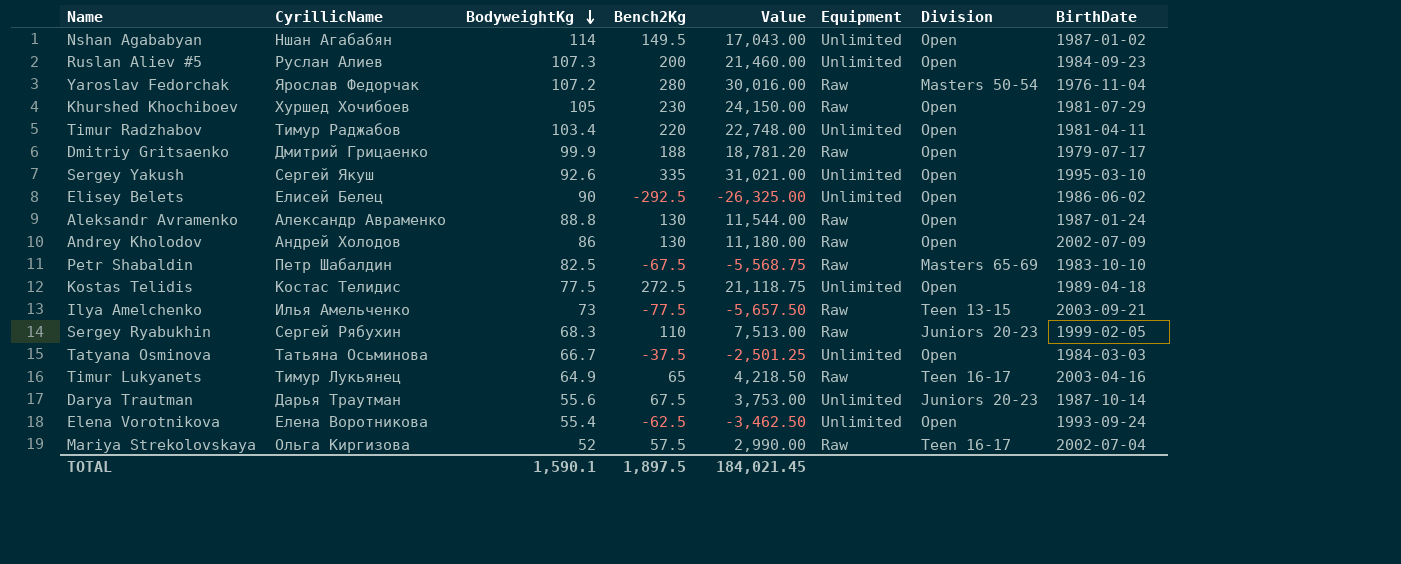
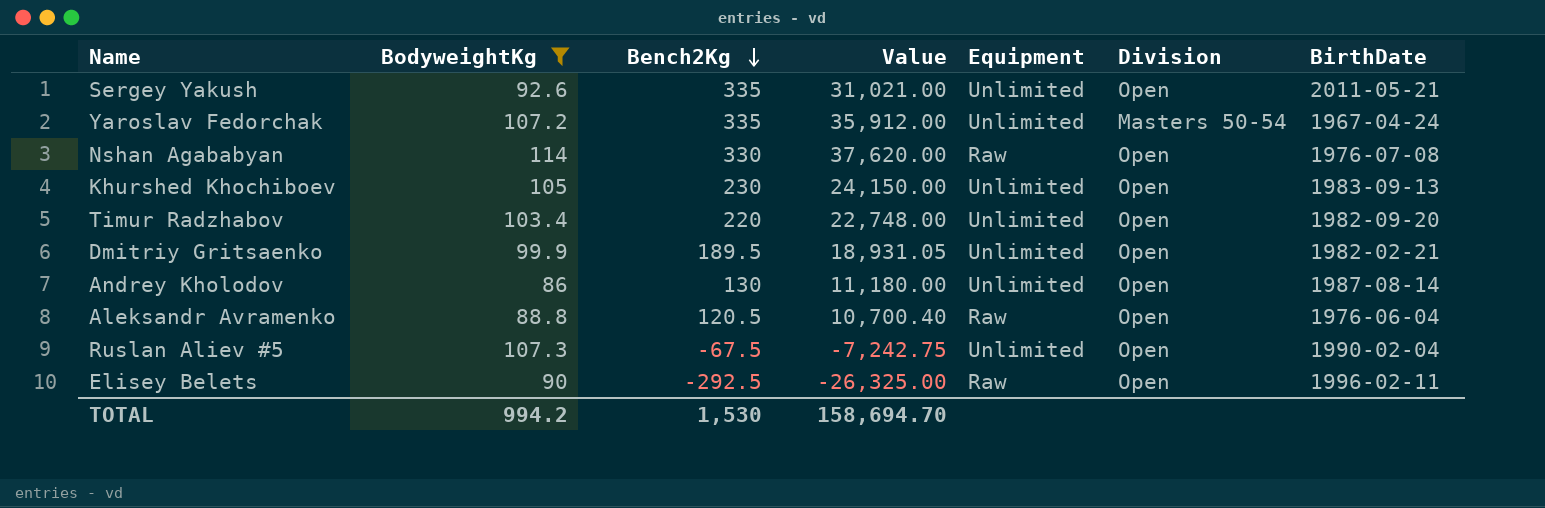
filter: none -> BodyweightKg >= 86
row order: BodyweightKg descending -> Bench2Kg descending
column CyrillicName | position: 2 -> none
Sergey Yakush | BirthDate: 1995-03-10 -> 2011-05-21
Yaroslav Fedorchak | Bench2Kg: 280 -> 335
Yaroslav Fedorchak | Value: 30,016.00 -> 35,912.00
Yaroslav Fedorchak | Equipment: Raw -> Unlimited
Yaroslav Fedorchak | BirthDate: 1976-11-04 -> 1967-04-24
Nshan Agababyan | Bench2Kg: 149.5 -> 330
Nshan Agababyan | Value: 17,043.00 -> 37,620.00
Nshan Agababyan | Equipment: Unlimited -> Raw
Nshan Agababyan | BirthDate: 1987-01-02 -> 1976-07-08
Khurshed Khochiboev | Equipment: Raw -> Unlimited
Khurshed Khochiboev | BirthDate: 1981-07-29 -> 1983-09-13
Timur Radzhabov | BirthDate: 1981-04-11 -> 1982-09-20
Dmitriy Gritsaenko | Bench2Kg: 188 -> 189.5
Dmitriy Gritsaenko | Value: 18,781.20 -> 18,931.05
Dmitriy Gritsaenko | Equipment: Raw -> Unlimited
Dmitriy Gritsaenko | BirthDate: 1979-07-17 -> 1982-02-21
Andrey Kholodov | Equipment: Raw -> Unlimited
Andrey Kholodov | BirthDate: 2002-07-09 -> 1987-08-14
Aleksandr Avramenko | Bench2Kg: 130 -> 120.5
Aleksandr Avramenko | Value: 11,544.00 -> 10,700.40
Aleksandr Avramenko | BirthDate: 1987-01-24 -> 1976-06-04
Ruslan Aliev #5 | Bench2Kg: 200 -> -67.5
Ruslan Aliev #5 | Value: 21,460.00 -> -7,242.75
Ruslan Aliev #5 | BirthDate: 1984-09-23 -> 1990-02-04
Elisey Belets | Equipment: Unlimited -> Raw
Elisey Belets | BirthDate: 1986-06-02 -> 1996-02-11
TOTAL | BodyweightKg: 1,590.1 -> 994.2
TOTAL | Bench2Kg: 1,897.5 -> 1,530
TOTAL | Value: 184,021.45 -> 158,694.70

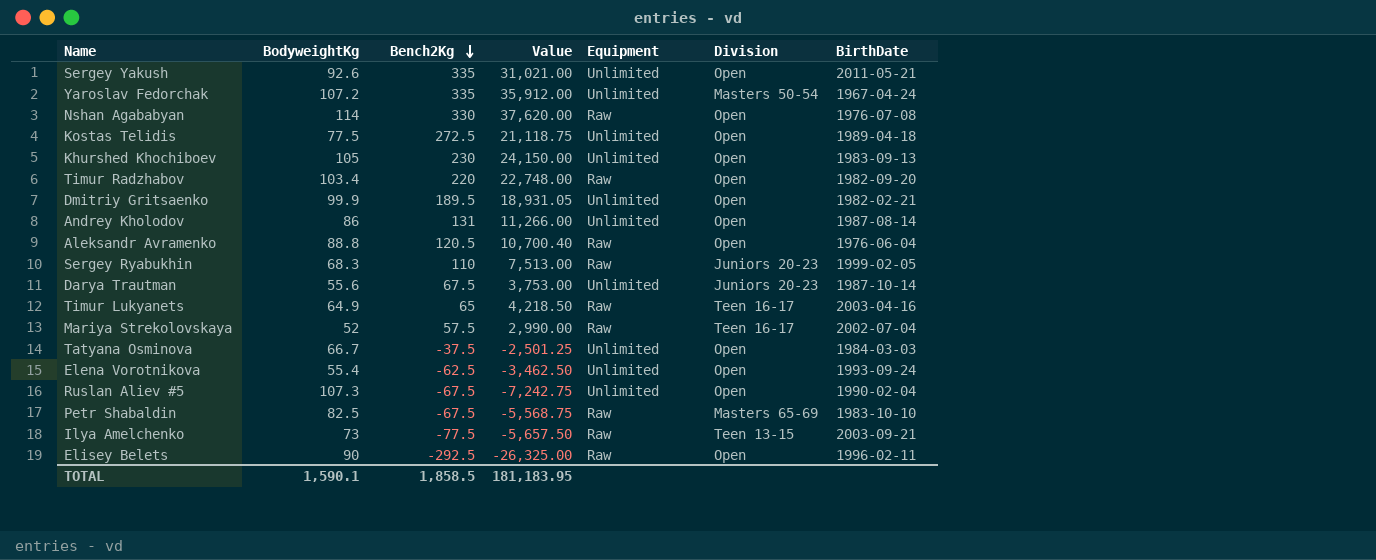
filter: BodyweightKg >= 86 -> none
Timur Radzhabov | Equipment: Unlimited -> Raw
Andrey Kholodov | Bench2Kg: 130 -> 131
Andrey Kholodov | Value: 11,180.00 -> 11,266.00
TOTAL | BodyweightKg: 994.2 -> 1,590.1
TOTAL | Bench2Kg: 1,530 -> 1,858.5
TOTAL | Value: 158,694.70 -> 181,183.95

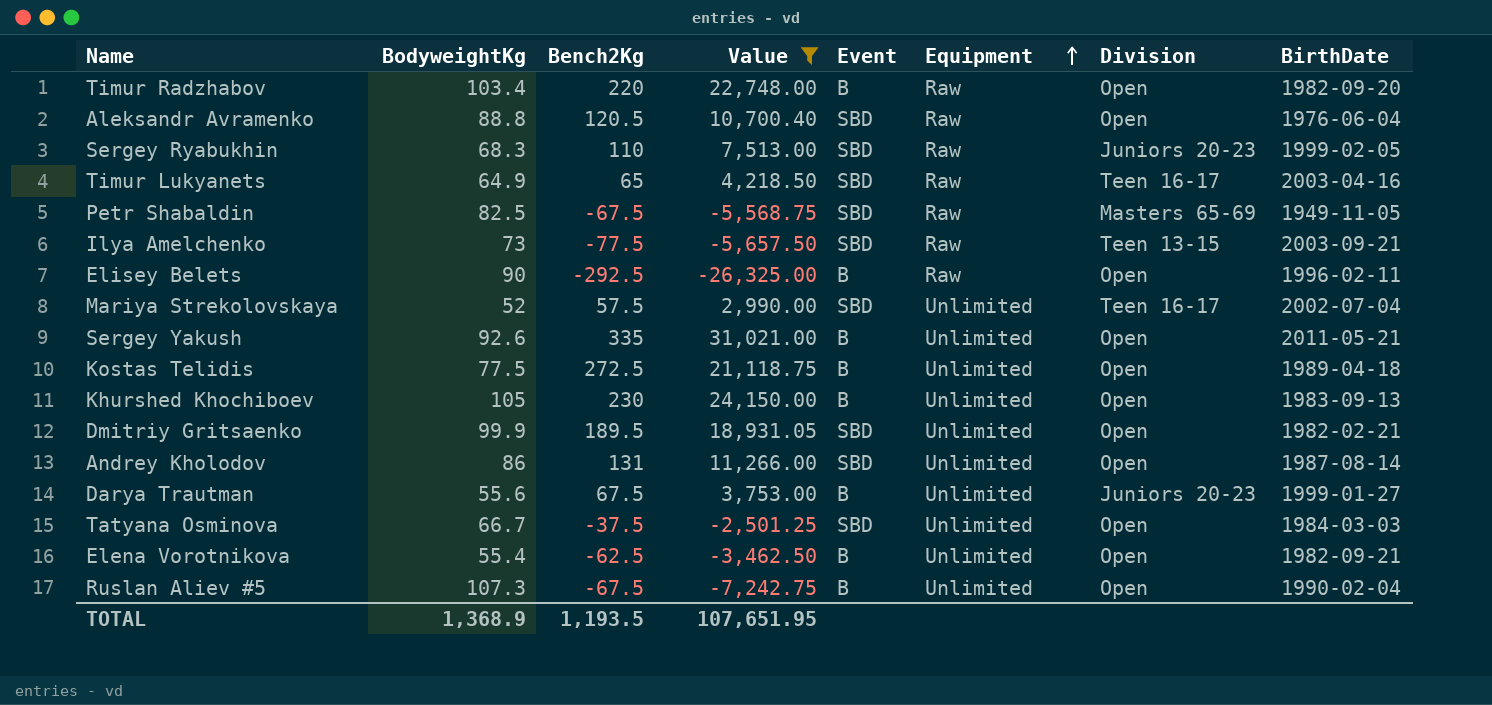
filter: none -> Value <= 31,021.00
row order: Bench2Kg descending -> Equipment ascending
column Event | position: none -> 5
Petr Shabaldin | BirthDate: 1983-10-10 -> 1949-11-05
Mariya Strekolovskaya | Equipment: Raw -> Unlimited
Darya Trautman | BirthDate: 1987-10-14 -> 1999-01-27
Elena Vorotnikova | BirthDate: 1993-09-24 -> 1982-09-21
TOTAL | BodyweightKg: 1,590.1 -> 1,368.9
TOTAL | Bench2Kg: 1,858.5 -> 1,193.5
TOTAL | Value: 181,183.95 -> 107,651.95

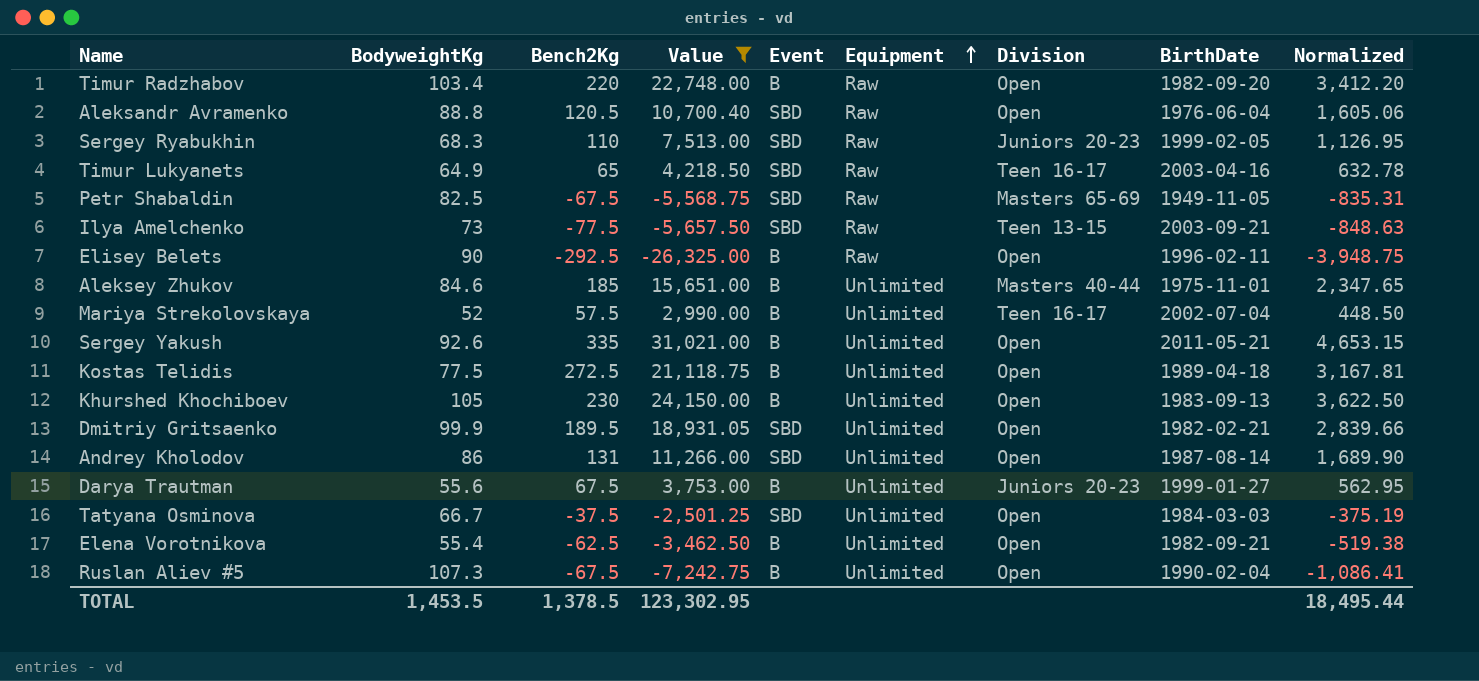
column Normalized | formula: none -> [Value] * 0.15
row Aleksey Zhukov: none -> 84.6 | 185 | 15,651.00 | B | Unlimited | Masters 40-44 | 1975-11-01 | 2,347.65
Mariya Strekolovskaya | Event: SBD -> B
TOTAL | BodyweightKg: 1,368.9 -> 1,453.5
TOTAL | Bench2Kg: 1,193.5 -> 1,378.5
TOTAL | Value: 107,651.95 -> 123,302.95

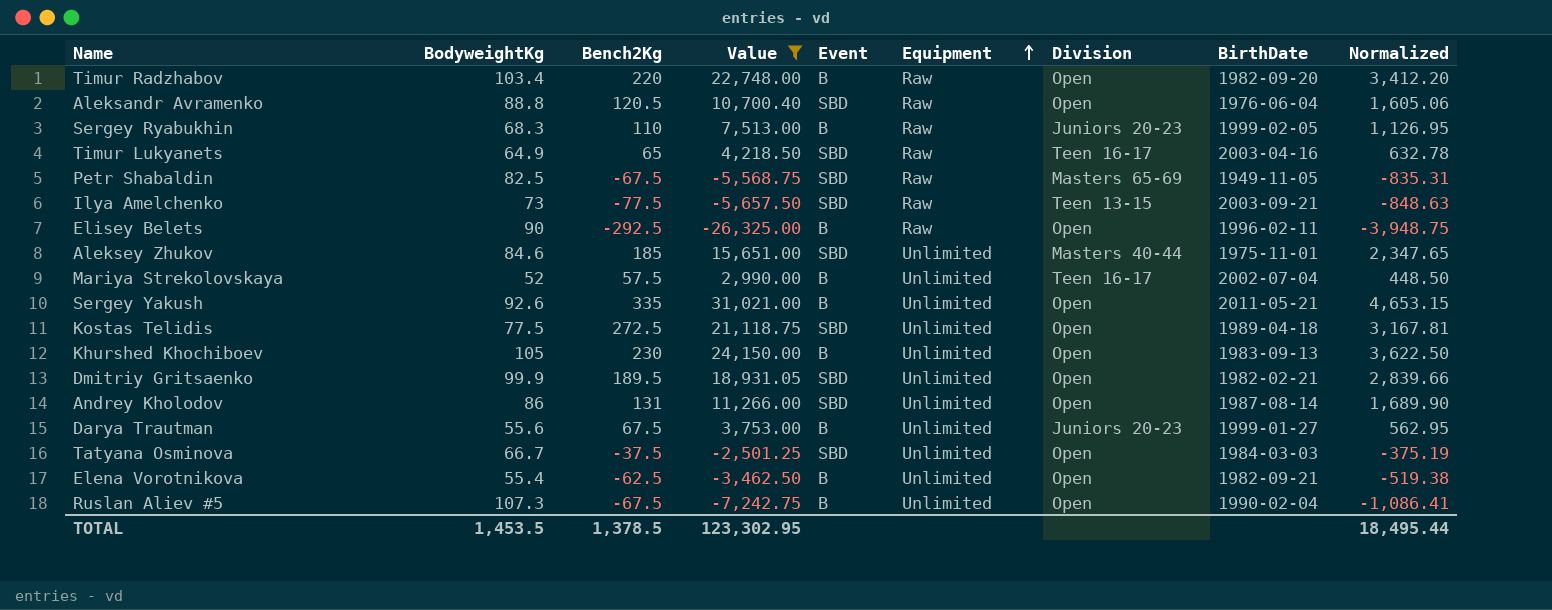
Sergey Ryabukhin | Event: SBD -> B
Aleksey Zhukov | Event: B -> SBD
Kostas Telidis | Event: B -> SBD

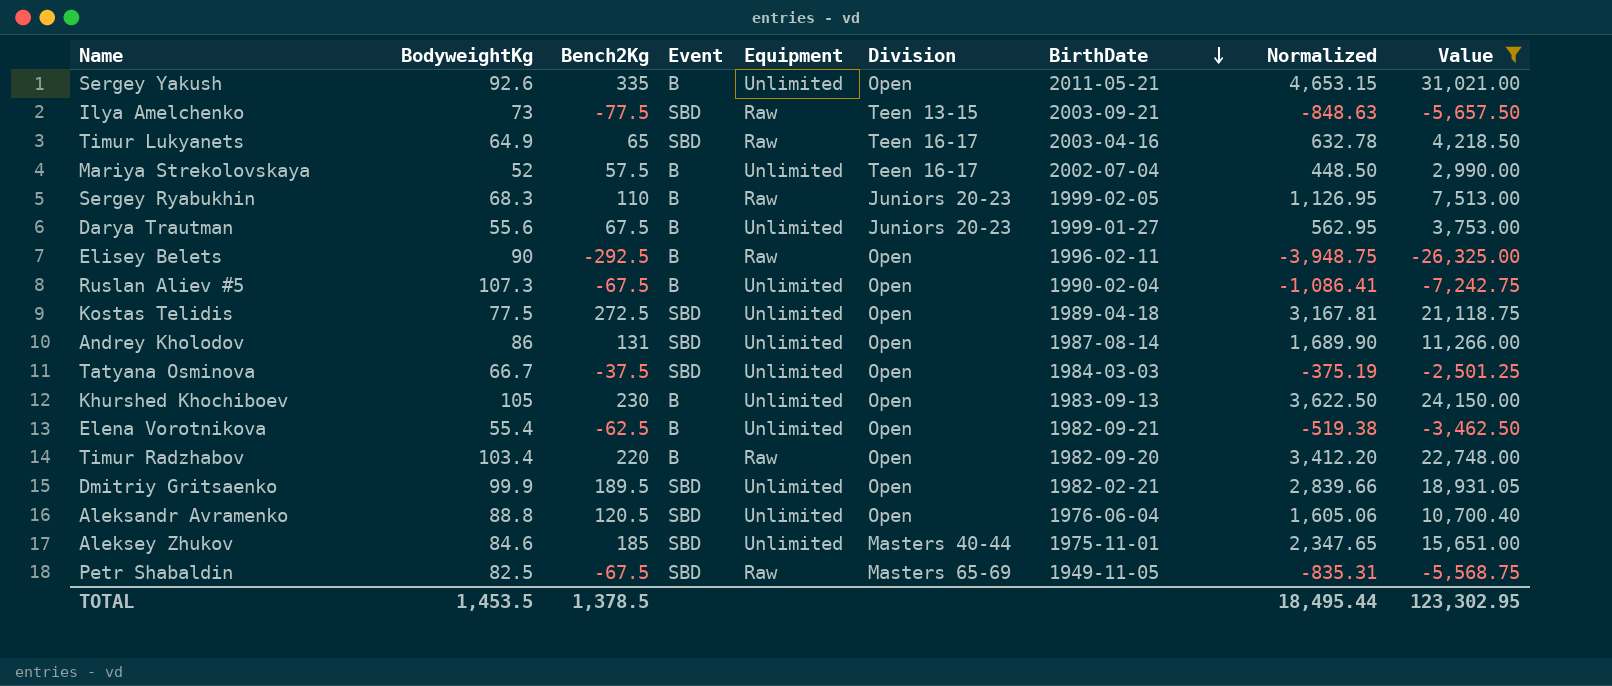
row order: Equipment ascending -> BirthDate descending
column Value | position: 4 -> 9
Aleksandr Avramenko | Equipment: Raw -> Unlimited

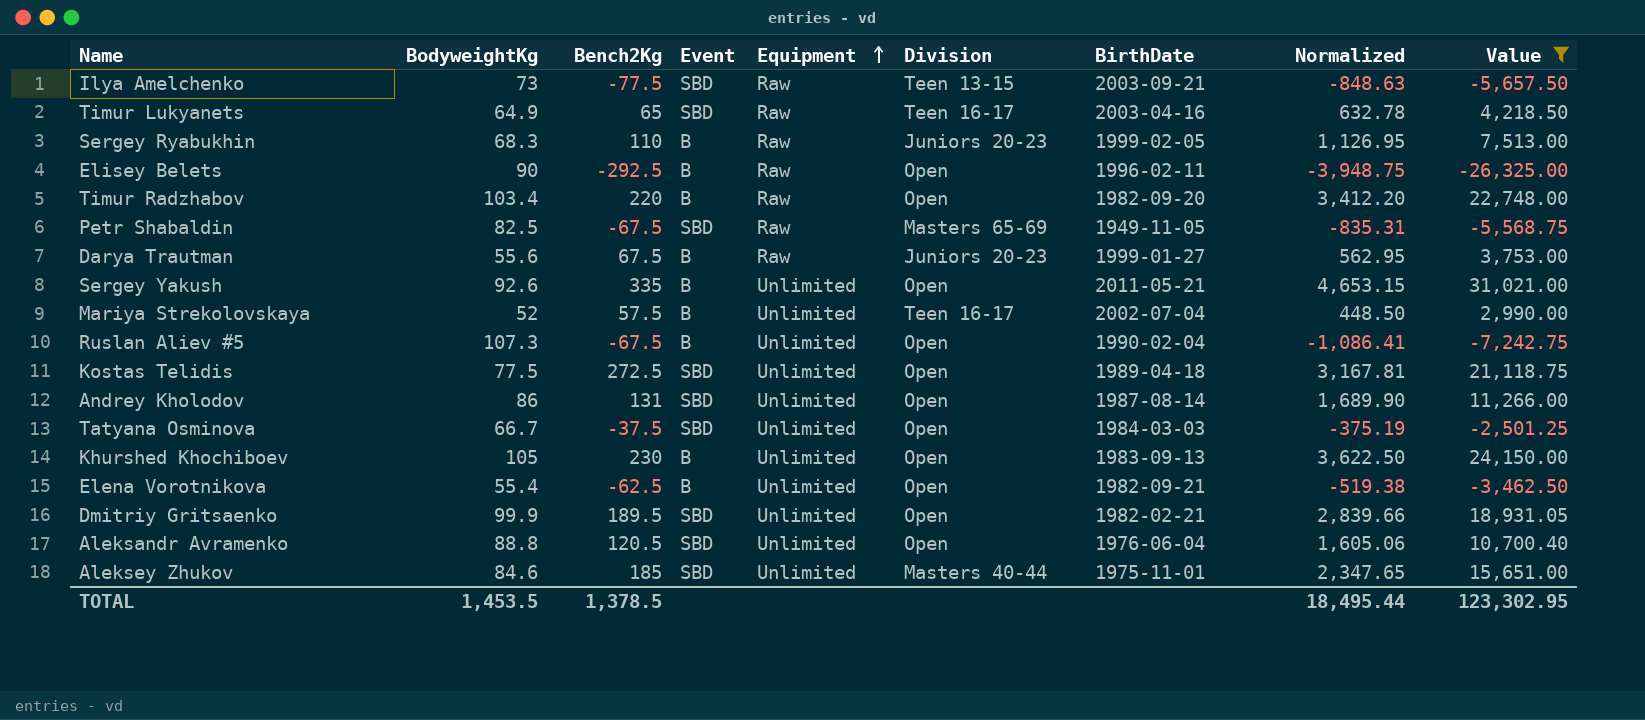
row order: BirthDate descending -> Equipment ascending
Darya Trautman | Equipment: Unlimited -> Raw

